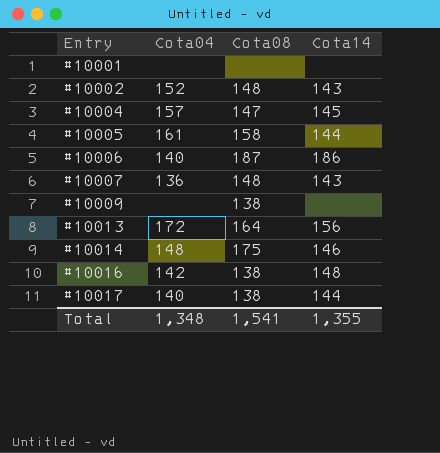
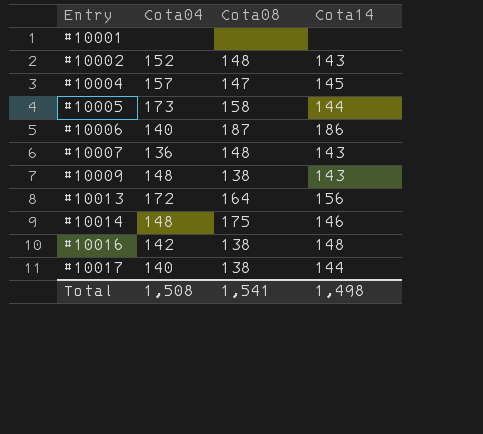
#10005 | Cota04: 161 -> 173
#10009 | Cota04: none -> 148
#10009 | Cota14: none -> 143
Total | Cota04: 1,348 -> 1,508
Total | Cota14: 1,355 -> 1,498

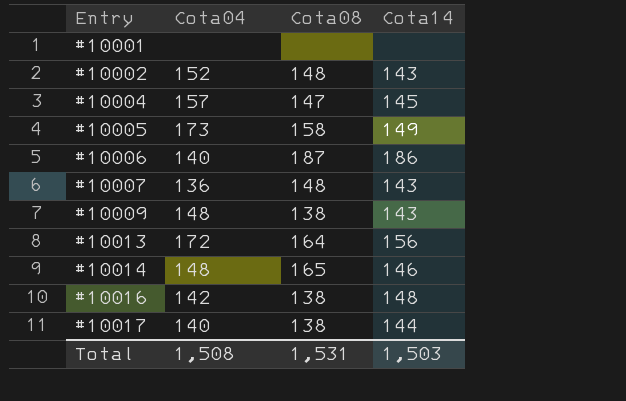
#10005 | Cota14: 144 -> 149
#10014 | Cota08: 175 -> 165
Total | Cota08: 1,541 -> 1,531
Total | Cota14: 1,498 -> 1,503

